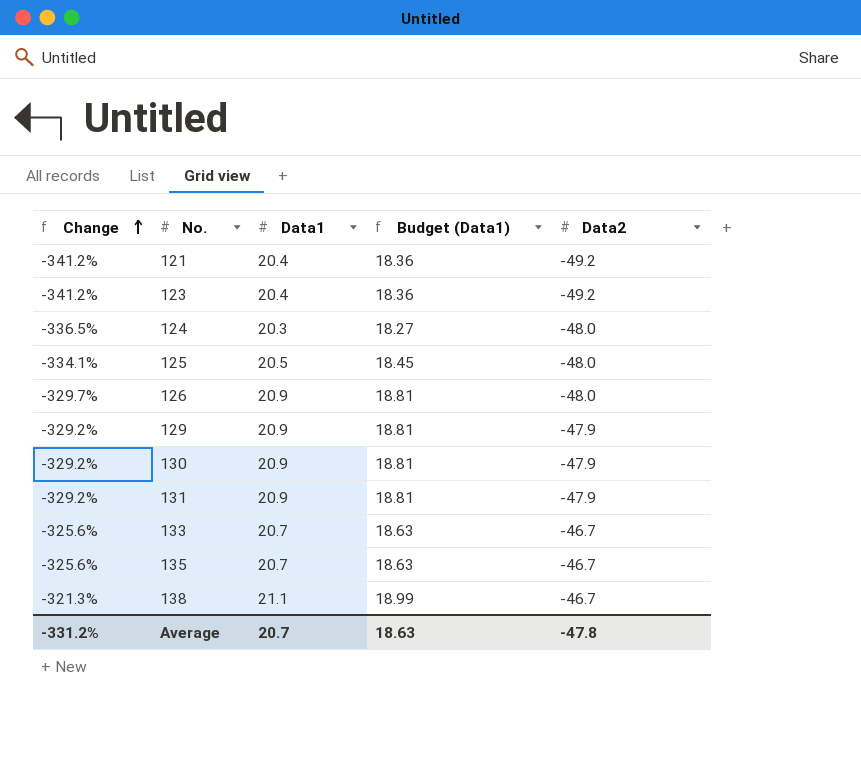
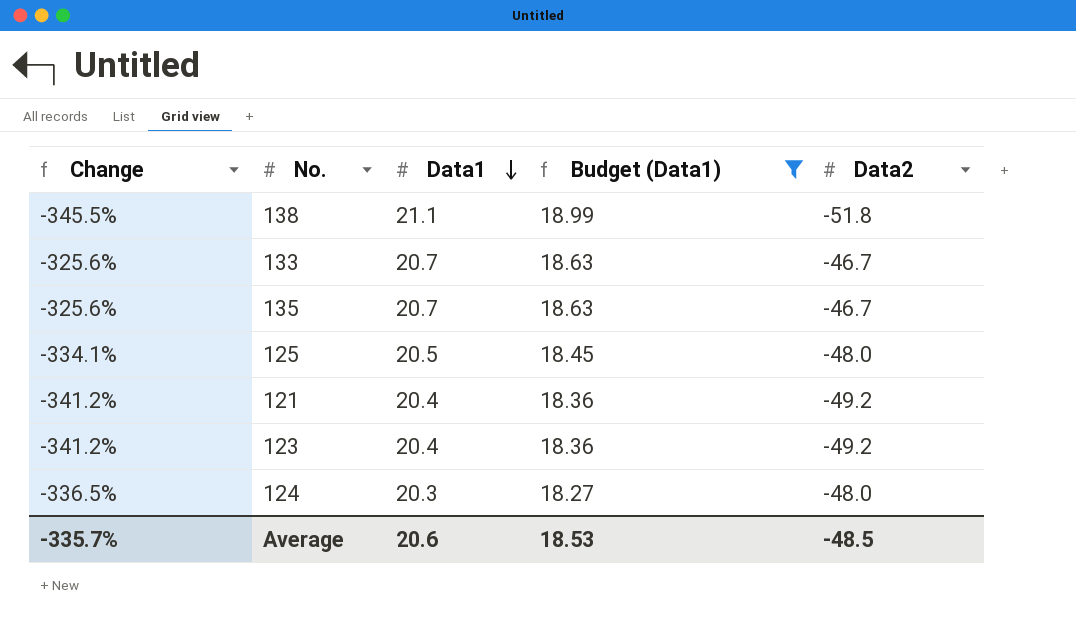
filter: none -> Budget (Data1) != 18.81
row order: Change ascending -> Data1 descending
138 | Change: -321.3% -> -345.5%
138 | Data2: -46.7 -> -51.8
Average | Change: -331.2% -> -335.7%
Average | Data1: 20.7 -> 20.6
Average | Budget (Data1): 18.63 -> 18.53
Average | Data2: -47.8 -> -48.5

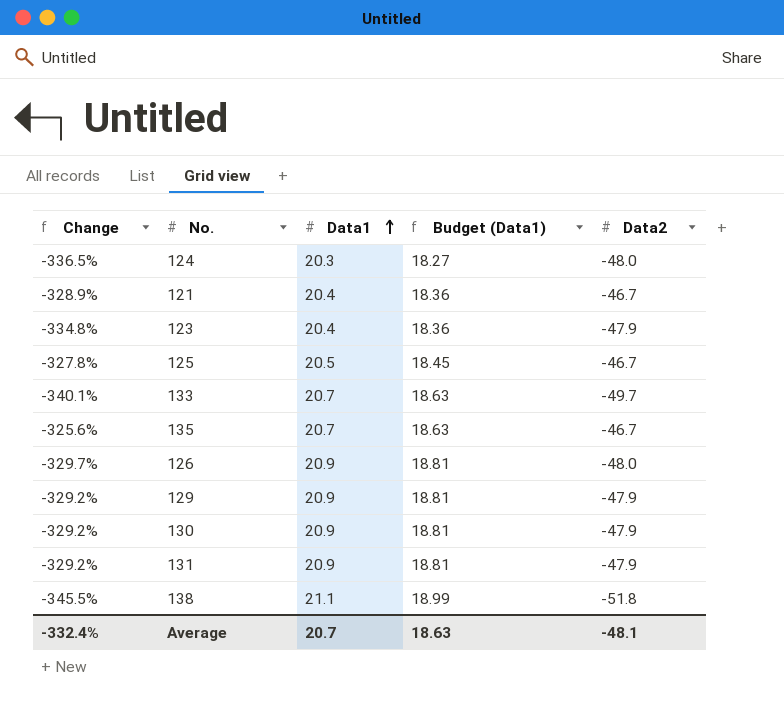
filter: Budget (Data1) != 18.81 -> none
row order: Data1 descending -> Data1 ascending
121 | Change: -341.2% -> -328.9%
121 | Data2: -49.2 -> -46.7
123 | Change: -341.2% -> -334.8%
123 | Data2: -49.2 -> -47.9
125 | Change: -334.1% -> -327.8%
125 | Data2: -48.0 -> -46.7
133 | Change: -325.6% -> -340.1%
133 | Data2: -46.7 -> -49.7
Average | Change: -335.7% -> -332.4%
Average | Data1: 20.6 -> 20.7
Average | Budget (Data1): 18.53 -> 18.63
Average | Data2: -48.5 -> -48.1

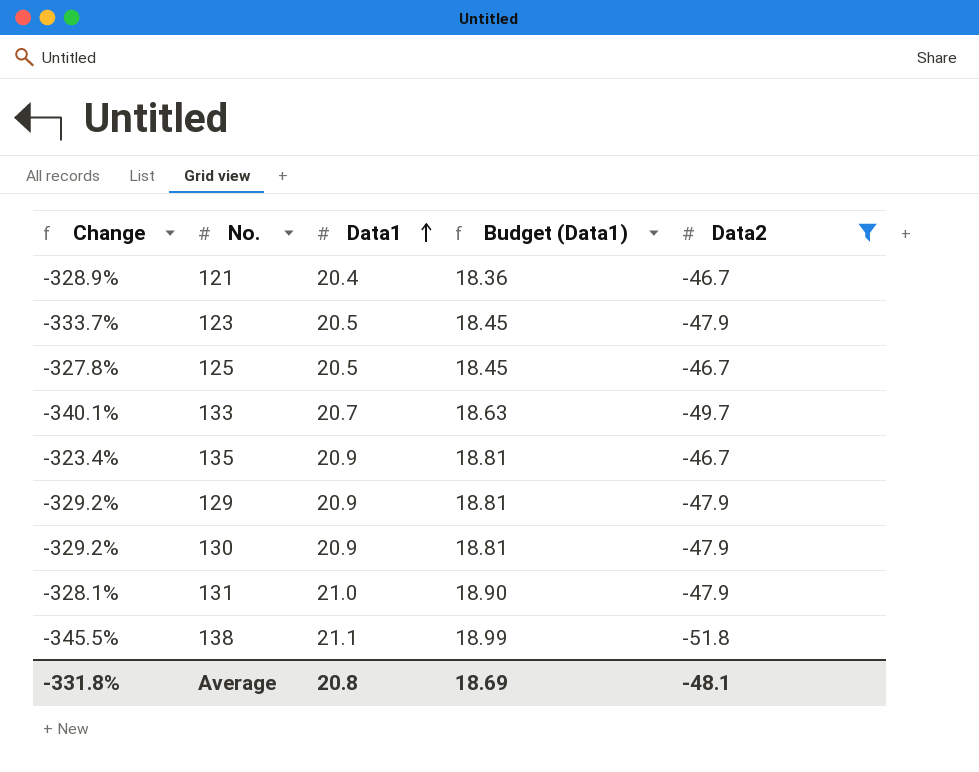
filter: none -> Data2 != -48.0
123 | Change: -334.8% -> -333.7%
123 | Data1: 20.4 -> 20.5
123 | Budget (Data1): 18.36 -> 18.45
135 | Change: -325.6% -> -323.4%
135 | Data1: 20.7 -> 20.9
135 | Budget (Data1): 18.63 -> 18.81
131 | Change: -329.2% -> -328.1%
131 | Data1: 20.9 -> 21.0
131 | Budget (Data1): 18.81 -> 18.90
Average | Change: -332.4% -> -331.8%
Average | Data1: 20.7 -> 20.8
Average | Budget (Data1): 18.63 -> 18.69

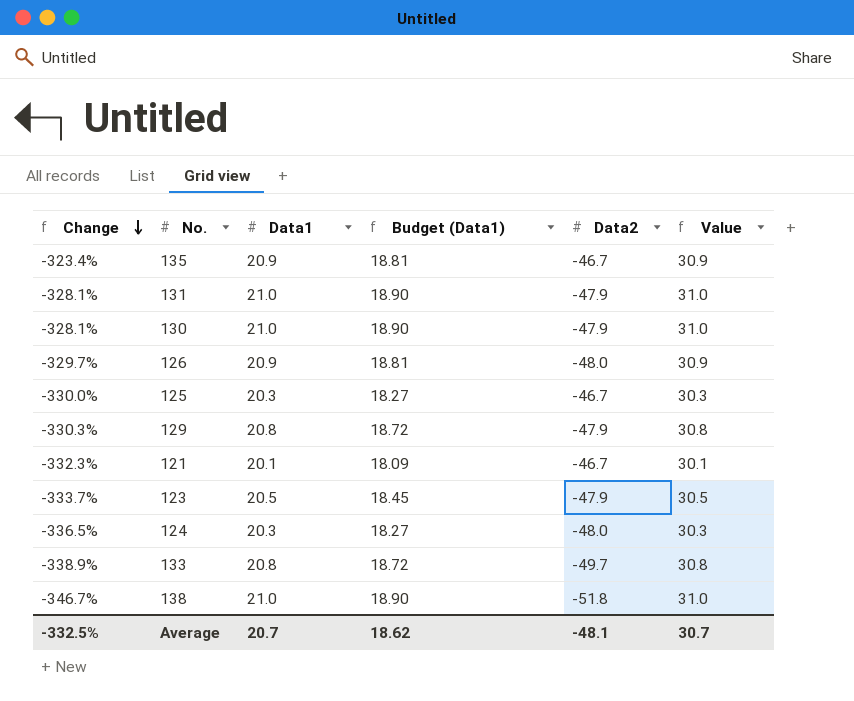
filter: Data2 != -48.0 -> none
row order: Data1 ascending -> Change descending
column Value | formula: none -> [Data1] + 10
130 | Change: -329.2% -> -328.1%
130 | Data1: 20.9 -> 21.0
130 | Budget (Data1): 18.81 -> 18.90
125 | Change: -327.8% -> -330.0%
125 | Data1: 20.5 -> 20.3
125 | Budget (Data1): 18.45 -> 18.27
129 | Change: -329.2% -> -330.3%
129 | Data1: 20.9 -> 20.8
129 | Budget (Data1): 18.81 -> 18.72
121 | Change: -328.9% -> -332.3%
121 | Data1: 20.4 -> 20.1
121 | Budget (Data1): 18.36 -> 18.09
133 | Change: -340.1% -> -338.9%
133 | Data1: 20.7 -> 20.8
133 | Budget (Data1): 18.63 -> 18.72
138 | Change: -345.5% -> -346.7%
138 | Data1: 21.1 -> 21.0
138 | Budget (Data1): 18.99 -> 18.90
Average | Change: -331.8% -> -332.5%
Average | Data1: 20.8 -> 20.7
Average | Budget (Data1): 18.69 -> 18.62

